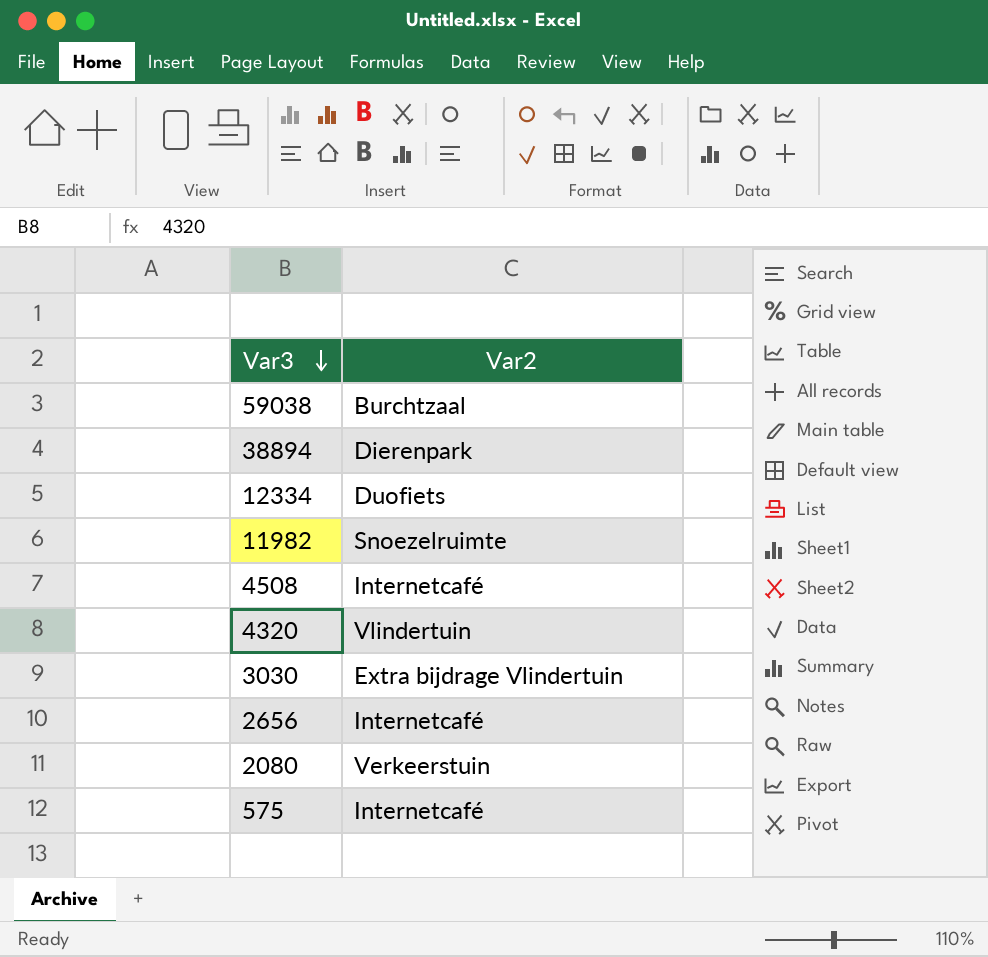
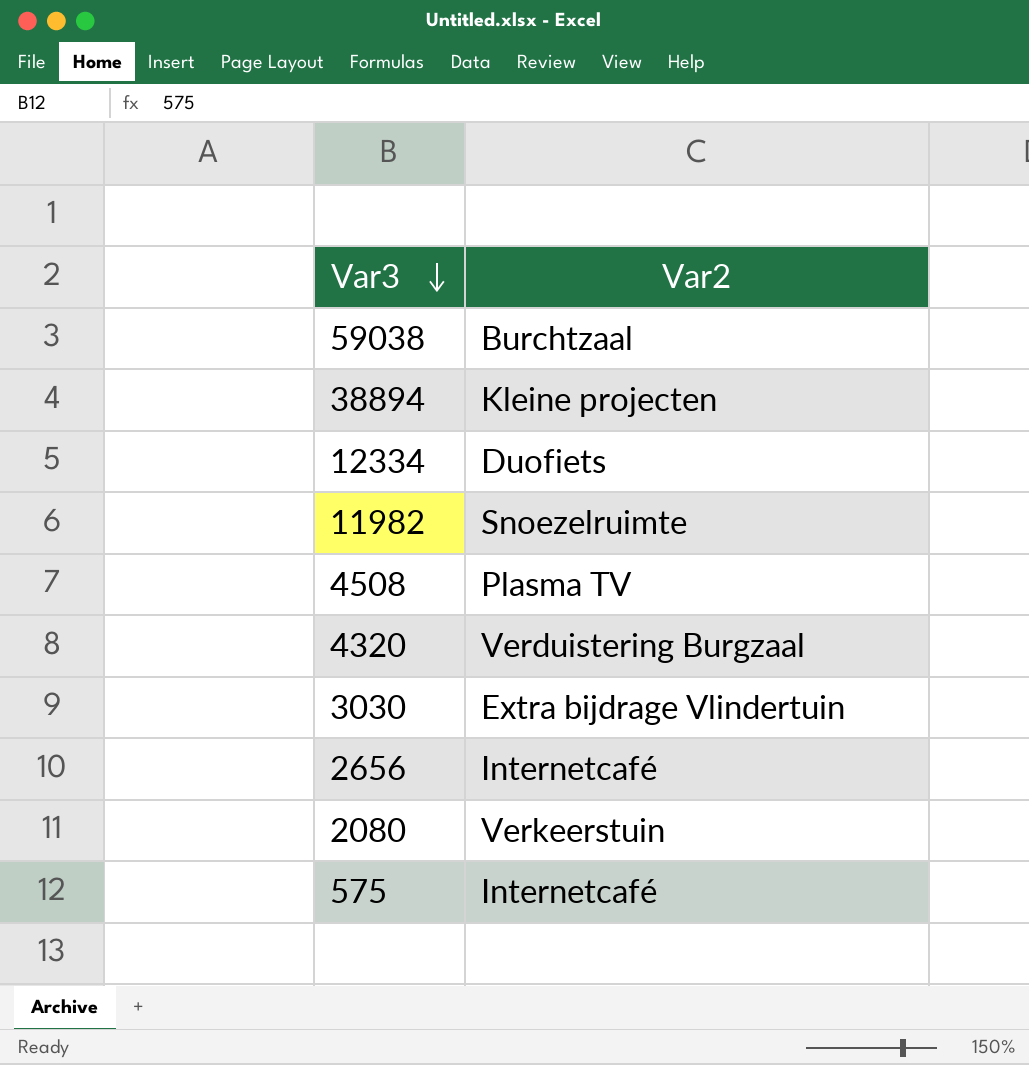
38894 | Var2: Dierenpark -> Kleine projecten
4508 | Var2: Internetcafé -> Plasma TV
4320 | Var2: Vlindertuin -> Verduistering Burgzaal

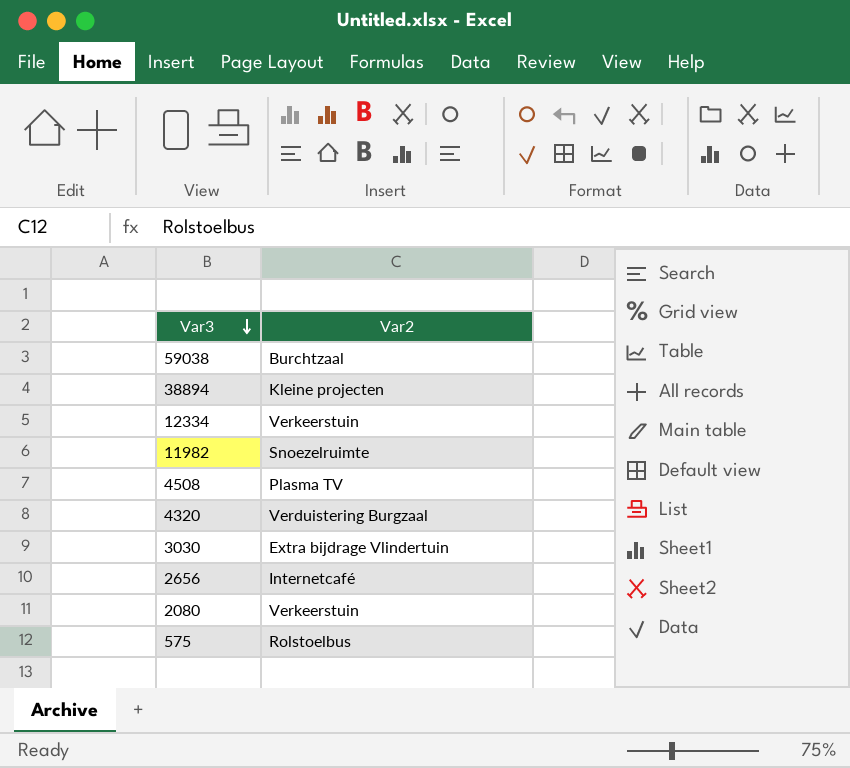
12334 | Var2: Duofiets -> Verkeerstuin
575 | Var2: Internetcafé -> Rolstoelbus

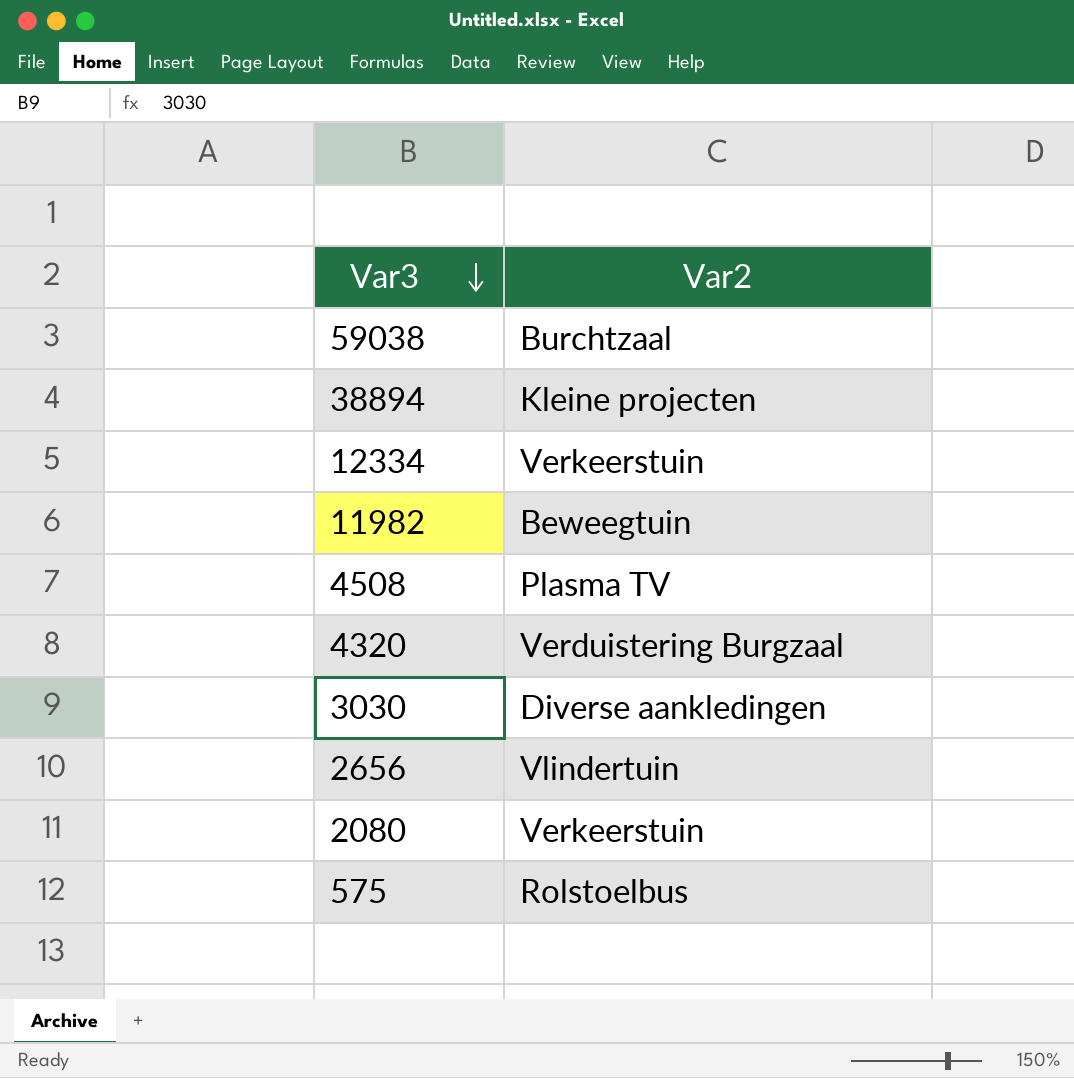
11982 | Var2: Snoezelruimte -> Beweegtuin
3030 | Var2: Extra bijdrage Vlindertuin -> Diverse aankledingen
2656 | Var2: Internetcafé -> Vlindertuin

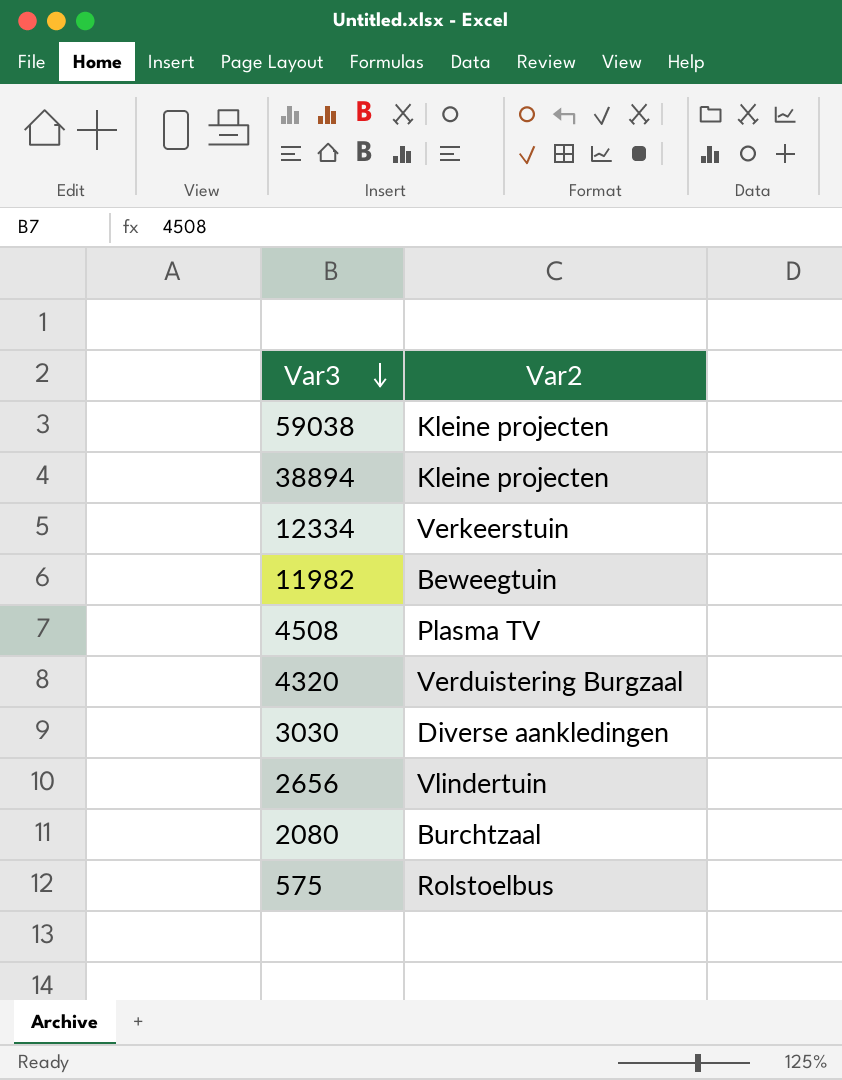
59038 | Var2: Burchtzaal -> Kleine projecten
2080 | Var2: Verkeerstuin -> Burchtzaal

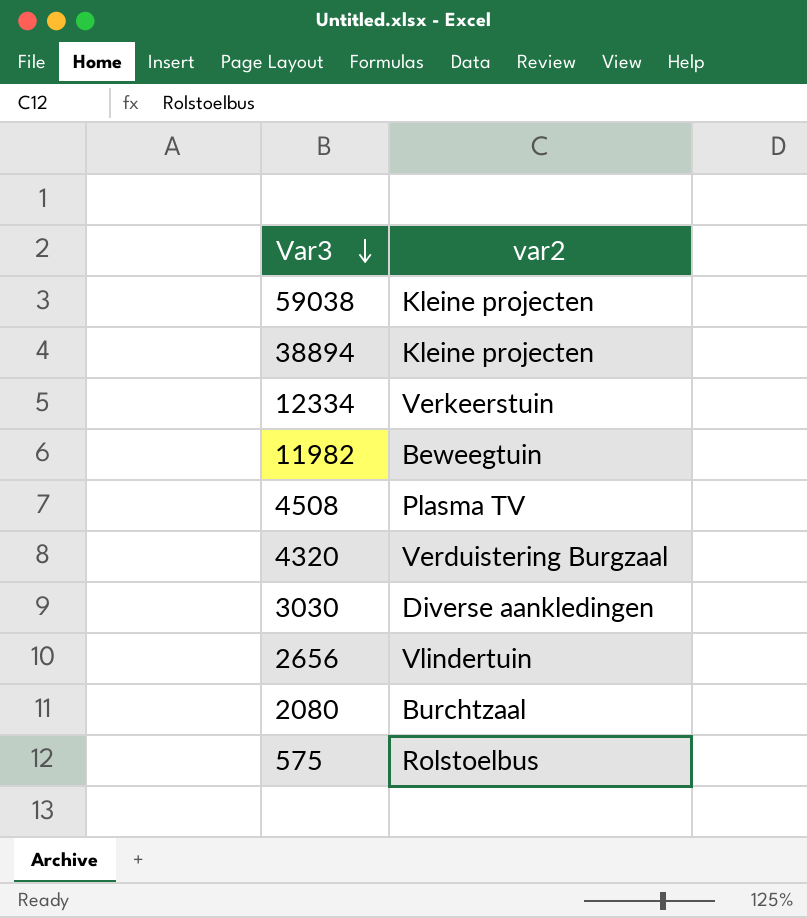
column name: Var2 -> var2

